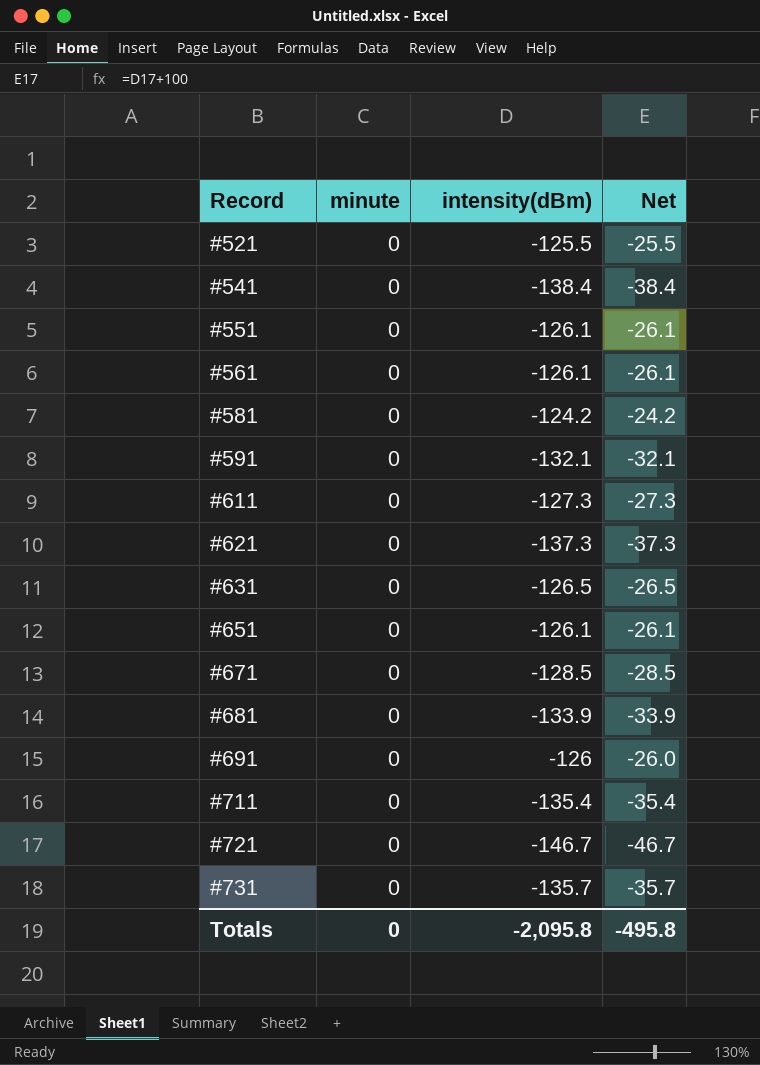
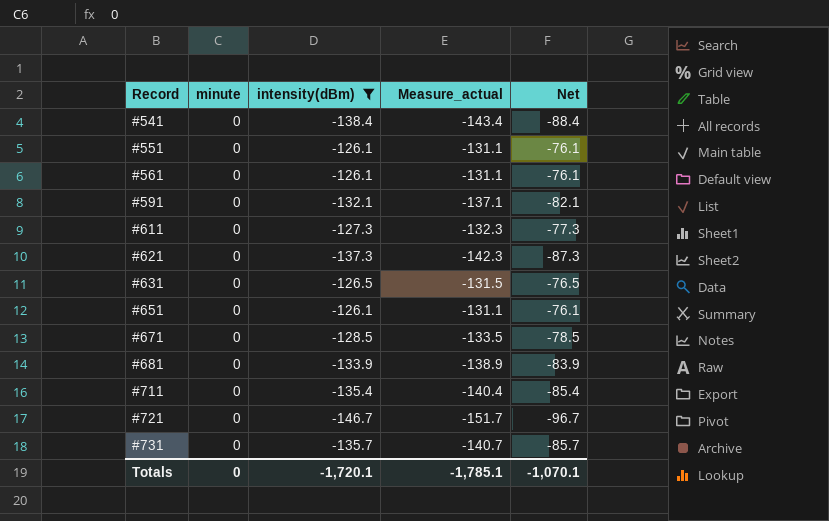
filter: none -> intensity(dBm) <= -126.1
column Measure_actual | formula: none -> [intensity(dBm)] - 5
column Net | formula: [intensity(dBm)] + 100 -> [intensity(dBm)] + 50
Totals | intensity(dBm): -2,095.8 -> -1,720.1
Totals | Net: -495.8 -> -1,070.1

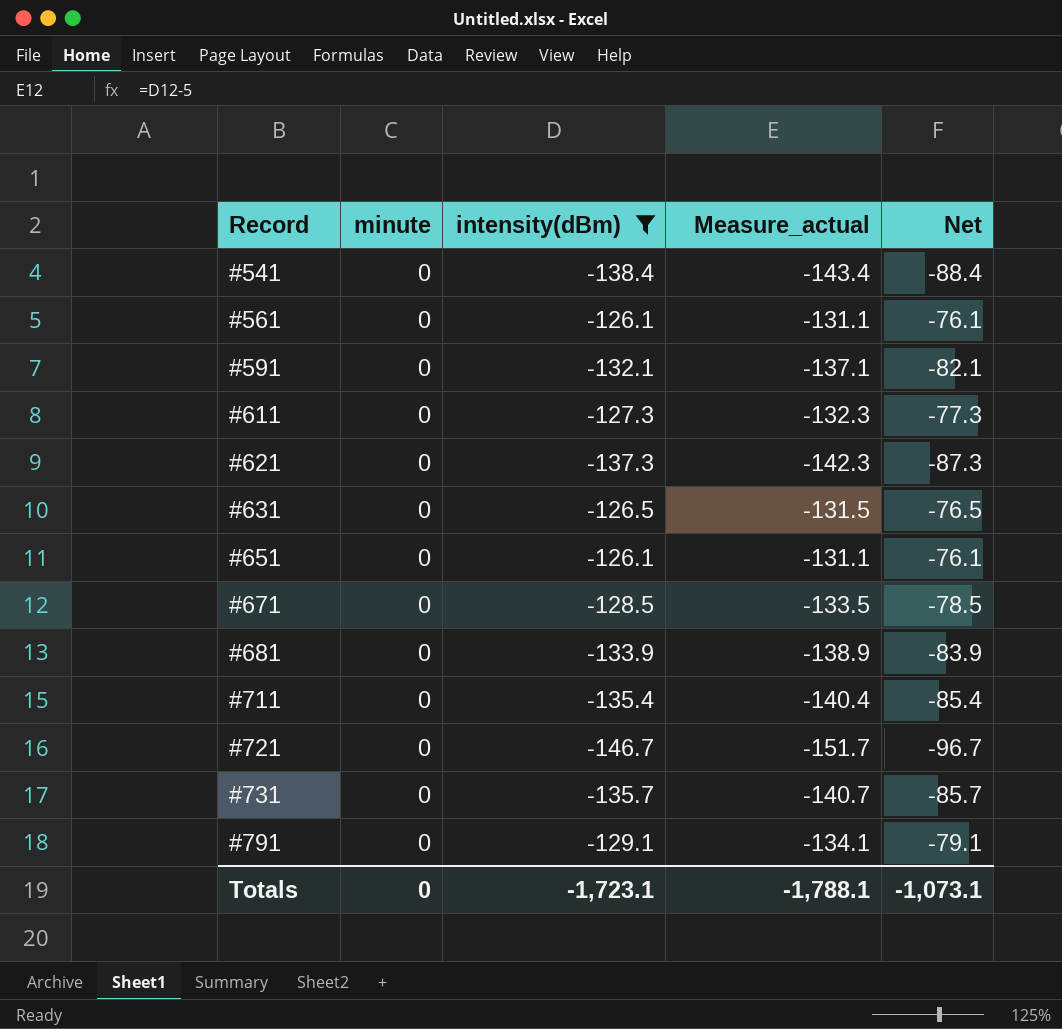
row #551: 0 | -126.1 | -131.1 | -76.1 -> none
row #791: none -> 0 | -129.1 | -134.1 | -79.1
Totals | intensity(dBm): -1,720.1 -> -1,723.1
Totals | Measure_actual: -1,785.1 -> -1,788.1
Totals | Net: -1,070.1 -> -1,073.1

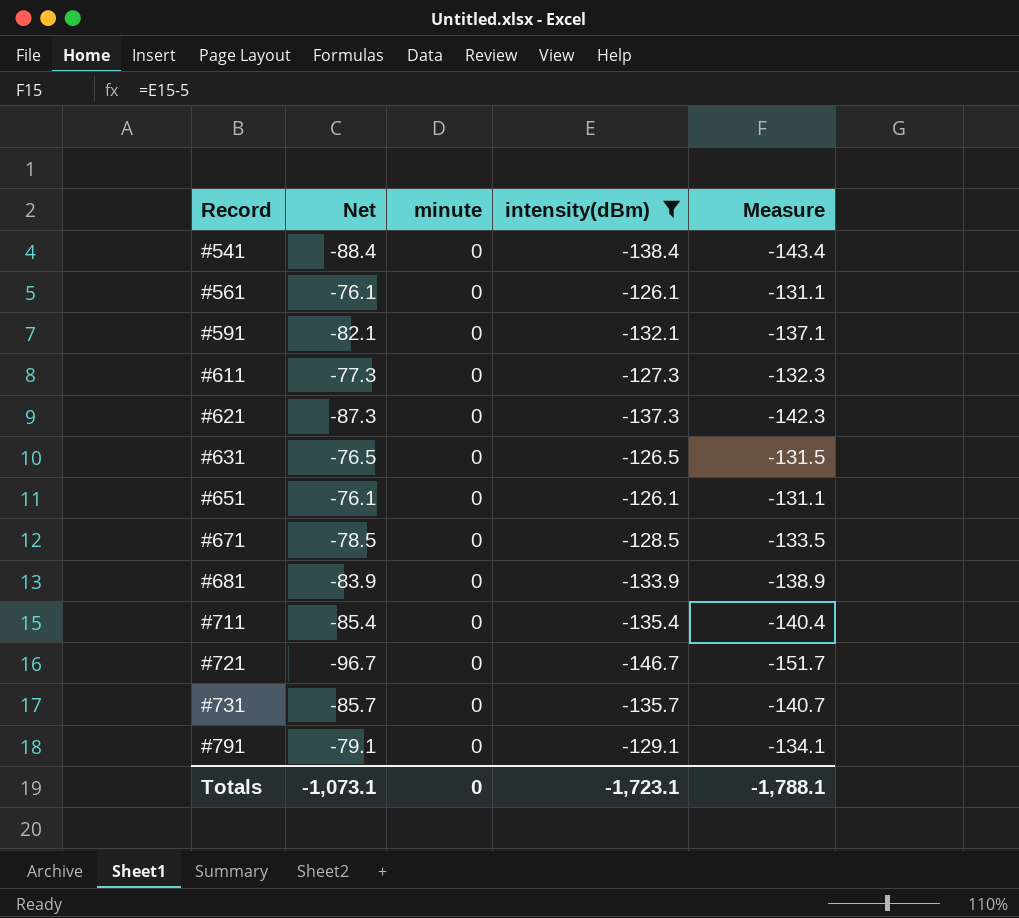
column Net | position: 5 -> 2
column name: Measure_actual -> Measure

